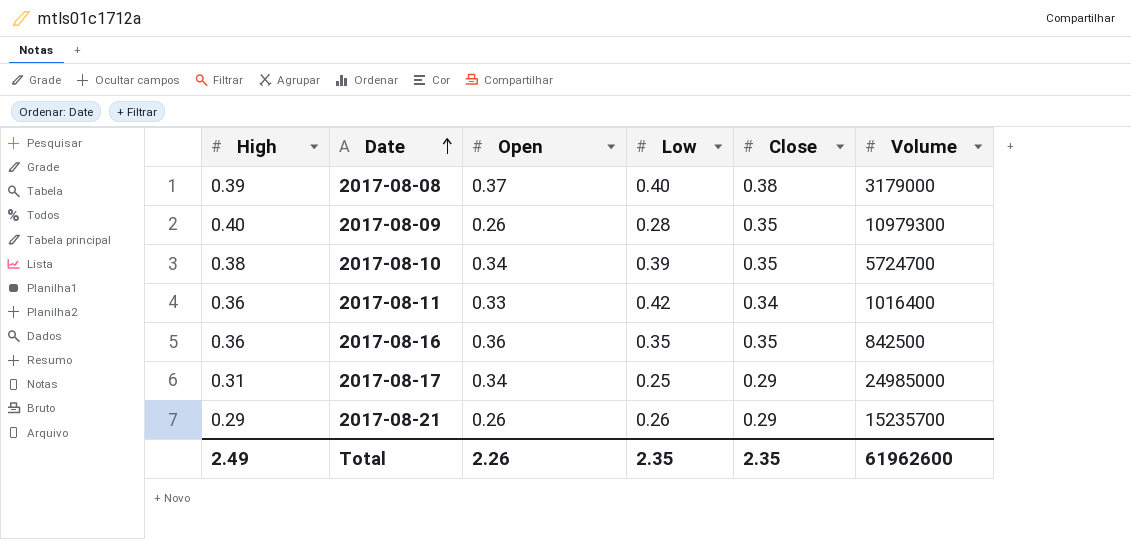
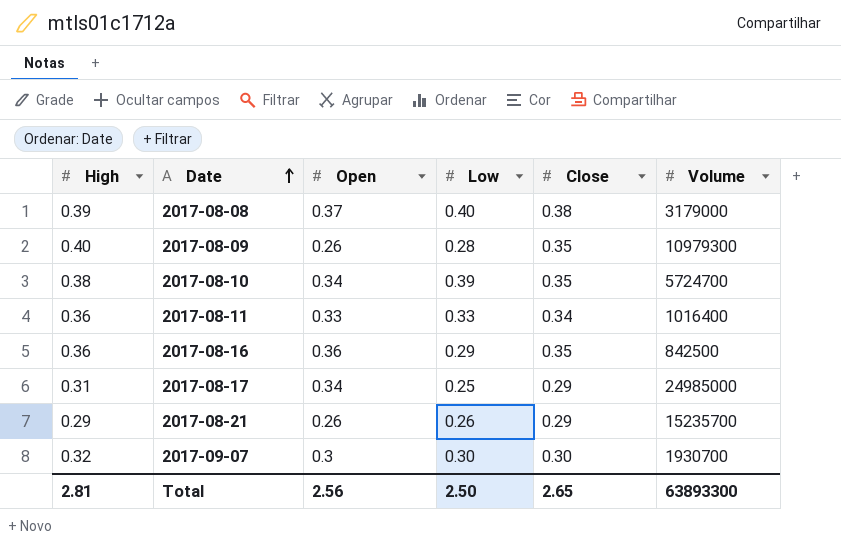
2017-08-11 | Low: 0.42 -> 0.33
2017-08-16 | Low: 0.35 -> 0.29
row 2017-09-07: none -> 0.32 | 0.3 | 0.30 | 0.30 | 1930700
Total | High: 2.49 -> 2.81
Total | Open: 2.26 -> 2.56
Total | Low: 2.35 -> 2.50
Total | Close: 2.35 -> 2.65
Total | Volume: 61962600 -> 63893300

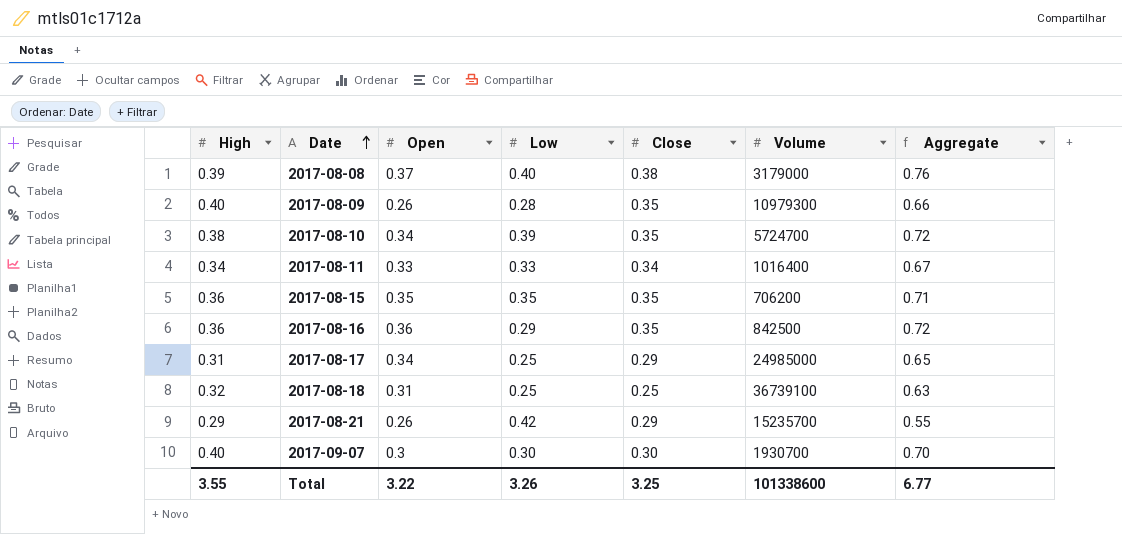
column Aggregate | formula: none -> [High] + [Open]
2017-08-11 | High: 0.36 -> 0.34
row 2017-08-15: none -> 0.36 | 0.35 | 0.35 | 0.35 | 706200 | 0.71
row 2017-08-18: none -> 0.32 | 0.31 | 0.25 | 0.25 | 36739100 | 0.63
2017-08-21 | Low: 0.26 -> 0.42
2017-09-07 | High: 0.32 -> 0.40
Total | High: 2.81 -> 3.55
Total | Open: 2.56 -> 3.22
Total | Low: 2.50 -> 3.26
Total | Close: 2.65 -> 3.25
Total | Volume: 63893300 -> 101338600

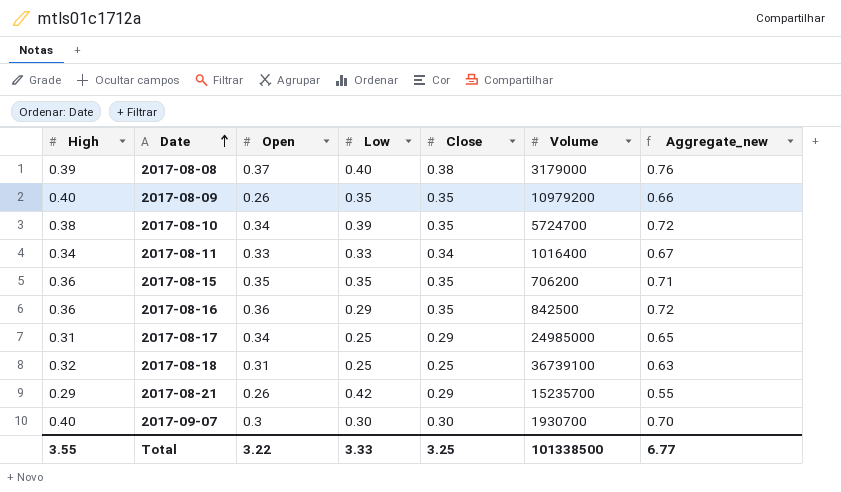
column name: Aggregate -> Aggregate_new
2017-08-09 | Low: 0.28 -> 0.35
2017-08-09 | Volume: 10979300 -> 10979200
Total | Low: 3.26 -> 3.33
Total | Volume: 101338600 -> 101338500

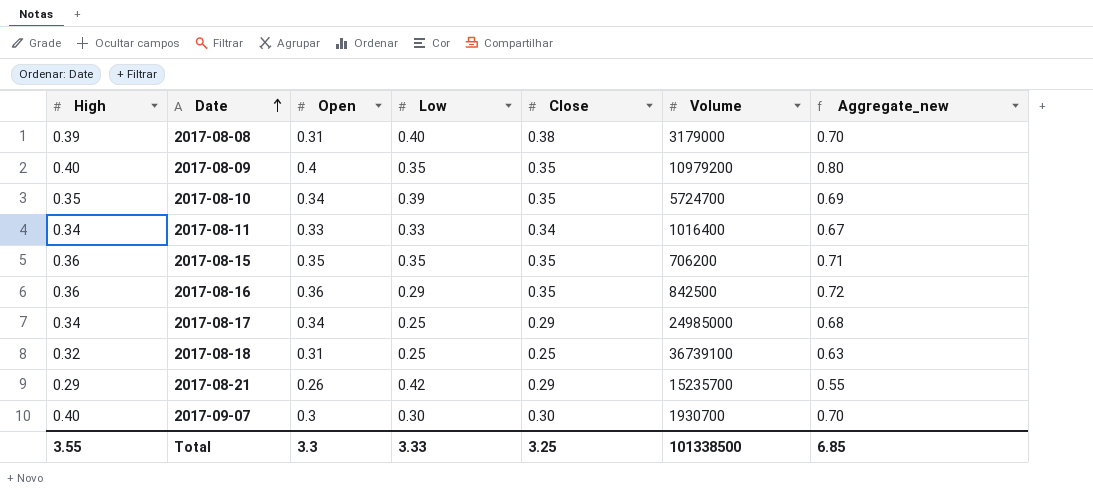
2017-08-08 | Open: 0.37 -> 0.31
2017-08-08 | Aggregate_new: 0.76 -> 0.70
2017-08-09 | Open: 0.26 -> 0.4
2017-08-09 | Aggregate_new: 0.66 -> 0.80
2017-08-10 | High: 0.38 -> 0.35
2017-08-10 | Aggregate_new: 0.72 -> 0.69
2017-08-17 | High: 0.31 -> 0.34
2017-08-17 | Aggregate_new: 0.65 -> 0.68
Total | Open: 3.22 -> 3.3
Total | Aggregate_new: 6.77 -> 6.85

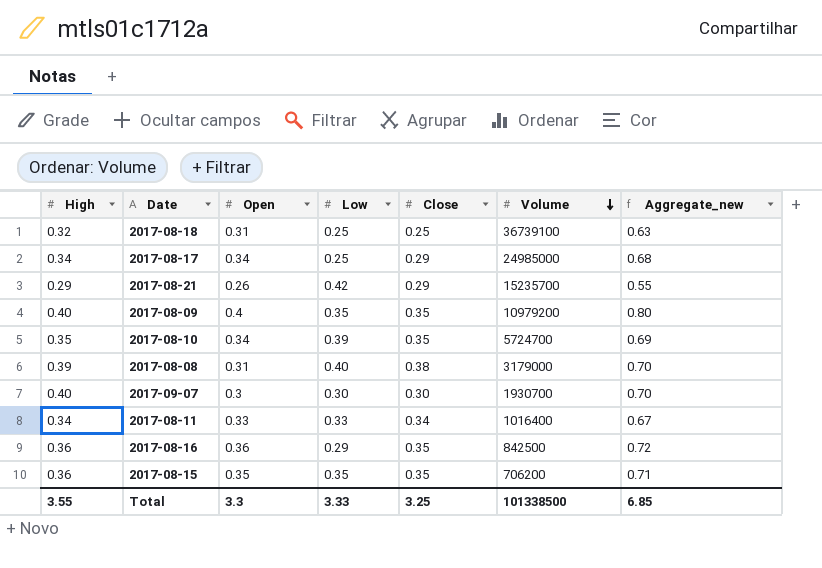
row order: Date ascending -> Volume descending

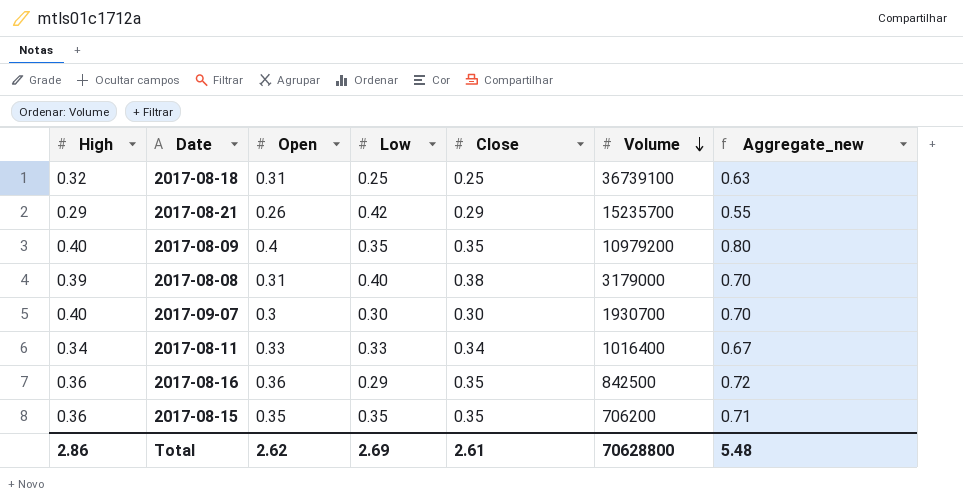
row 2017-08-17: 0.34 | 0.34 | 0.25 | 0.29 | 24985000 | 0.68 -> none
row 2017-08-10: 0.35 | 0.34 | 0.39 | 0.35 | 5724700 | 0.69 -> none
Total | High: 3.55 -> 2.86
Total | Open: 3.3 -> 2.62
Total | Low: 3.33 -> 2.69
Total | Close: 3.25 -> 2.61
Total | Volume: 101338500 -> 70628800
Total | Aggregate_new: 6.85 -> 5.48

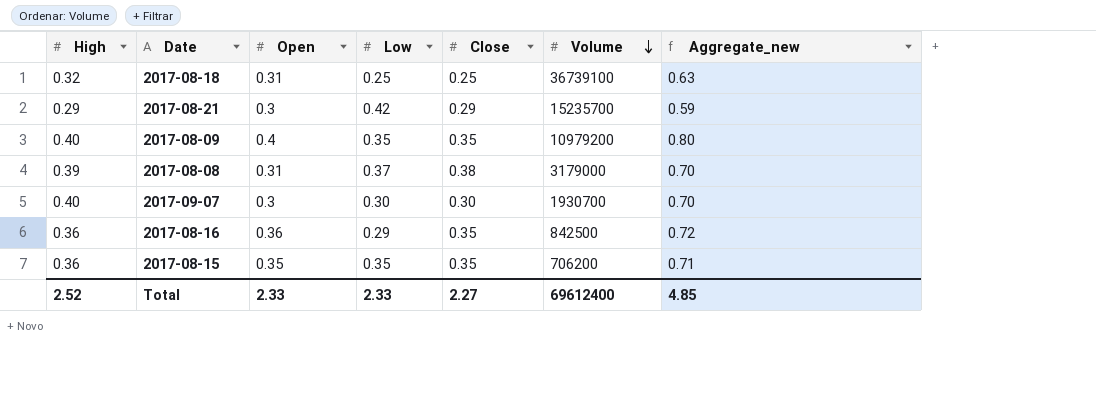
row 2017-08-11: 0.34 | 0.33 | 0.33 | 0.34 | 1016400 | 0.67 -> none
2017-08-21 | Open: 0.26 -> 0.3
2017-08-21 | Aggregate_new: 0.55 -> 0.59
2017-08-08 | Low: 0.40 -> 0.37
Total | High: 2.86 -> 2.52
Total | Open: 2.62 -> 2.33
Total | Low: 2.69 -> 2.33
Total | Close: 2.61 -> 2.27
Total | Volume: 70628800 -> 69612400
Total | Aggregate_new: 5.48 -> 4.85

